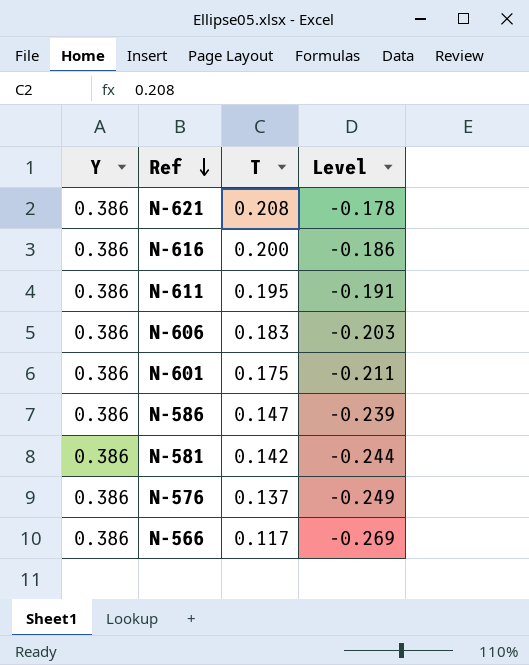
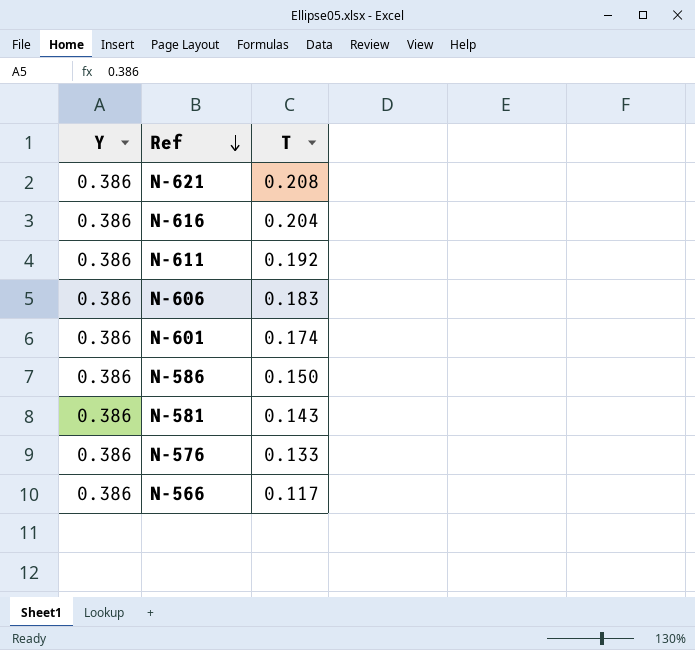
column Level | formula: [T] - [Y] -> none
N-616 | T: 0.200 -> 0.204
N-611 | T: 0.195 -> 0.192
N-601 | T: 0.175 -> 0.174
N-586 | T: 0.147 -> 0.150
N-581 | T: 0.142 -> 0.143
N-576 | T: 0.137 -> 0.133

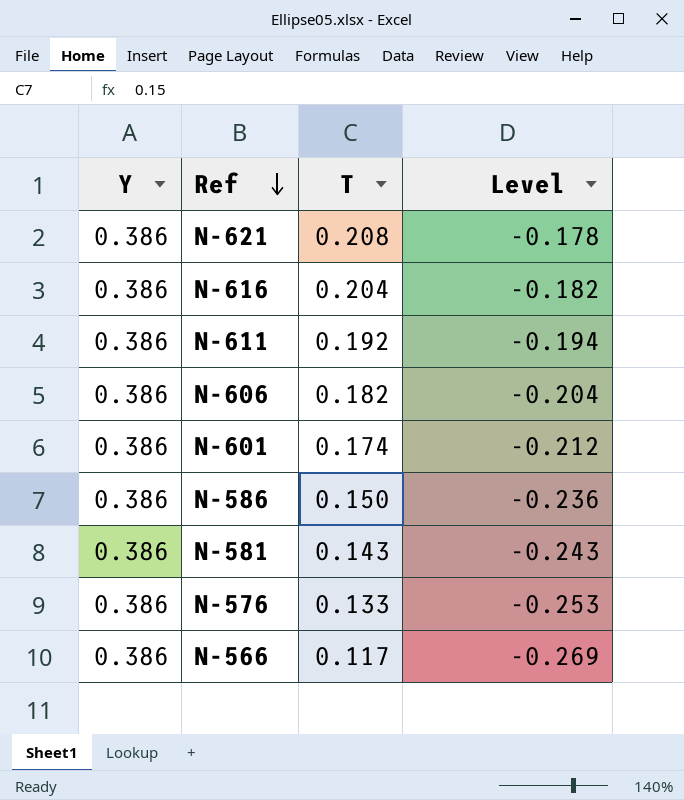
column Level | formula: none -> [T] - [Y]
N-606 | T: 0.183 -> 0.182

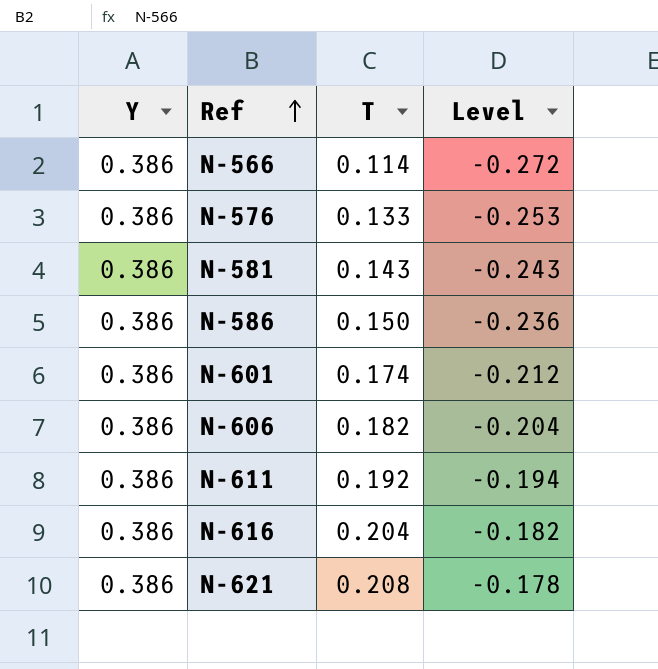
row order: Ref descending -> Ref ascending
N-566 | T: 0.117 -> 0.114
N-566 | Level: -0.269 -> -0.272

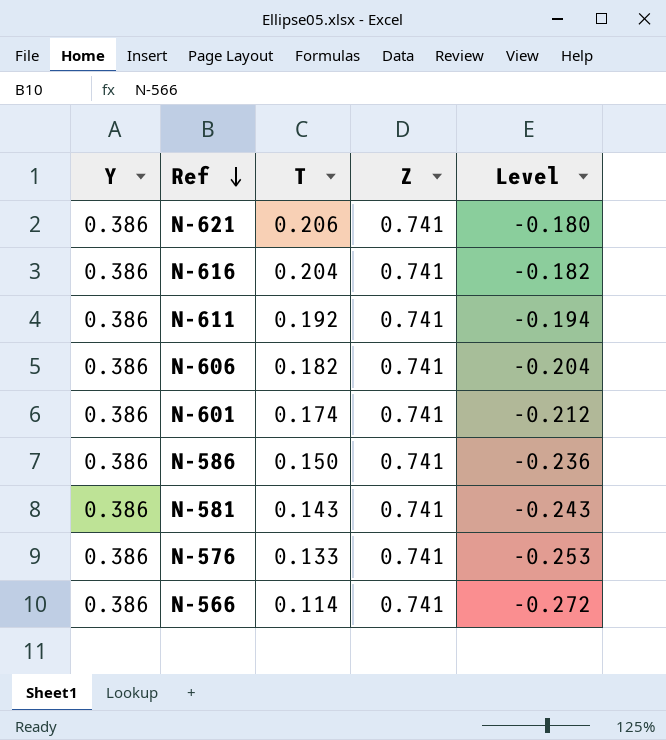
row order: Ref ascending -> Ref descending
column Z | position: none -> 4
N-621 | T: 0.208 -> 0.206
N-621 | Level: -0.178 -> -0.180

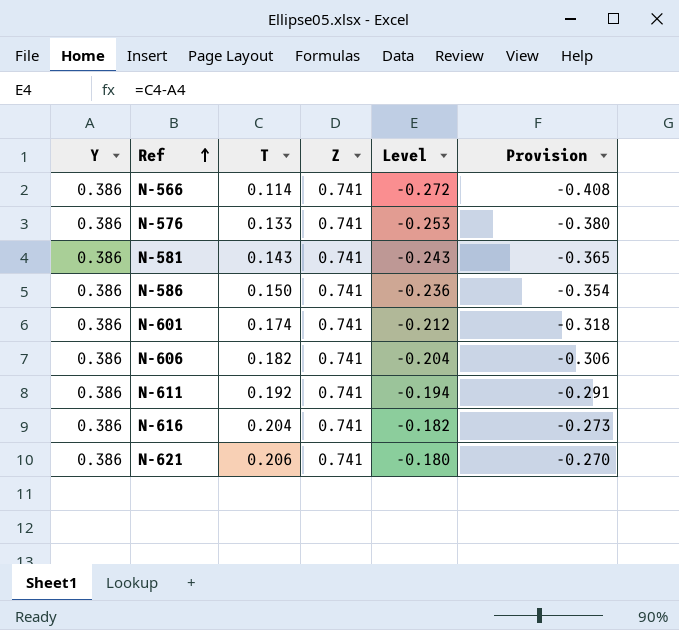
row order: Ref descending -> Ref ascending
column Provision | formula: none -> [Level] * 1.5

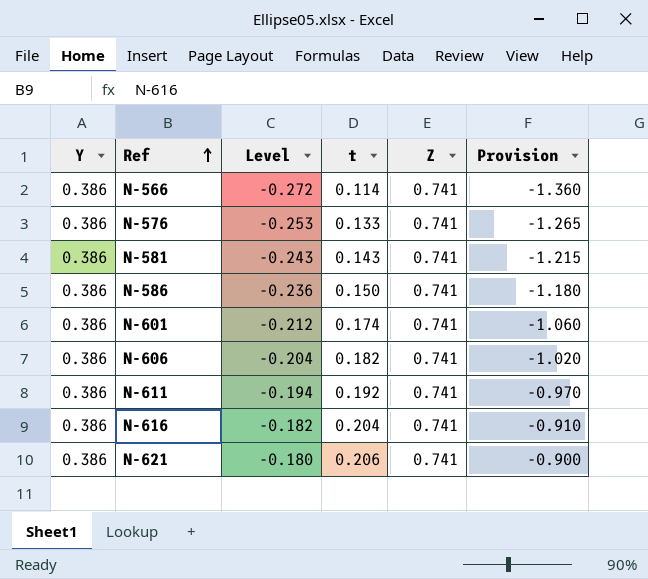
column Level | position: 5 -> 3
column name: T -> t
column Provision | formula: [Level] * 1.5 -> [Level] * 5

